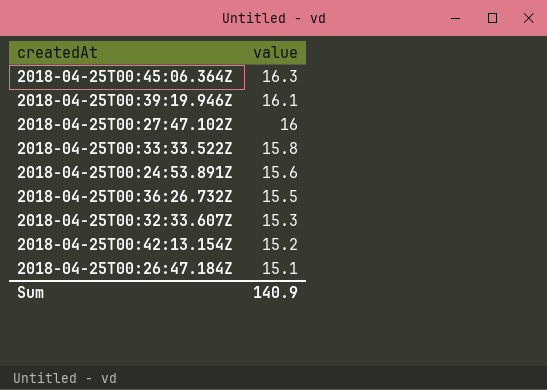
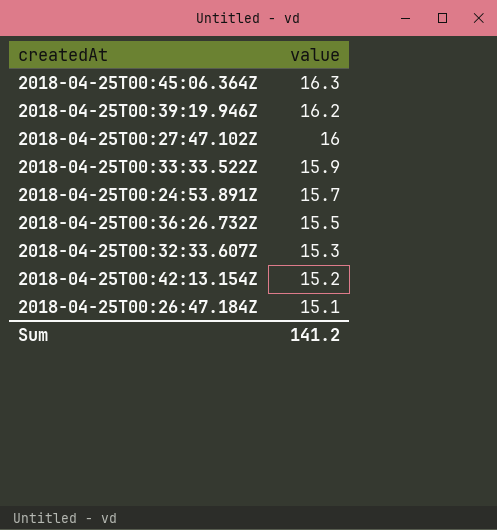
2018-04-25T00:39:19.946Z | value: 16.1 -> 16.2
2018-04-25T00:33:33.522Z | value: 15.8 -> 15.9
2018-04-25T00:24:53.891Z | value: 15.6 -> 15.7
Sum | value: 140.9 -> 141.2

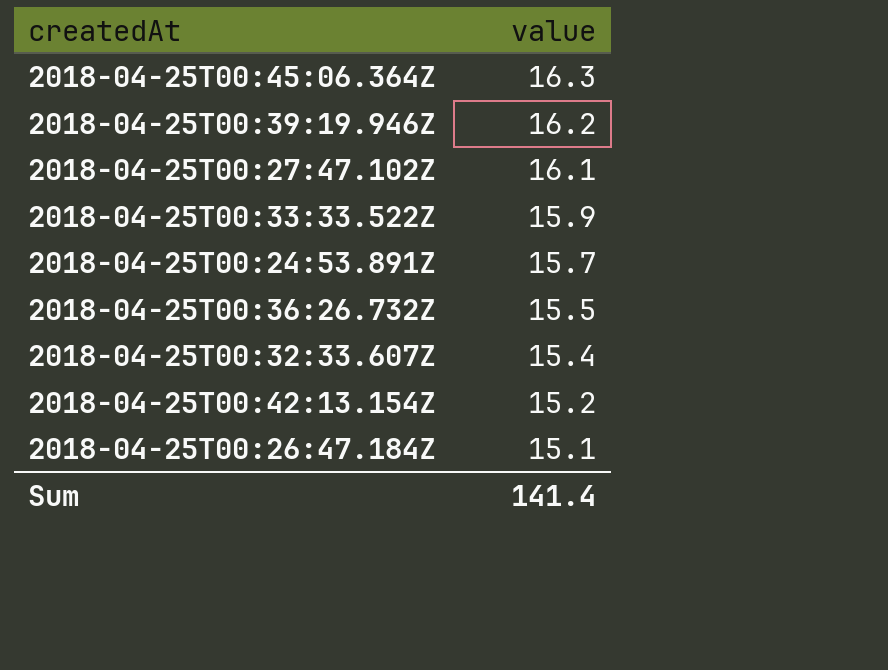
2018-04-25T00:27:47.102Z | value: 16 -> 16.1
2018-04-25T00:32:33.607Z | value: 15.3 -> 15.4
Sum | value: 141.2 -> 141.4

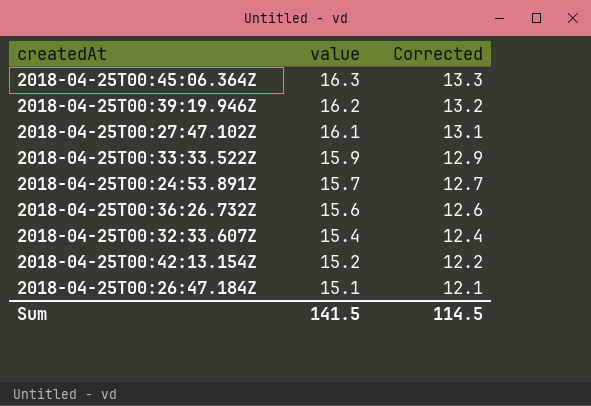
column Corrected | formula: none -> [value] - 3
2018-04-25T00:36:26.732Z | value: 15.5 -> 15.6
Sum | value: 141.4 -> 141.5

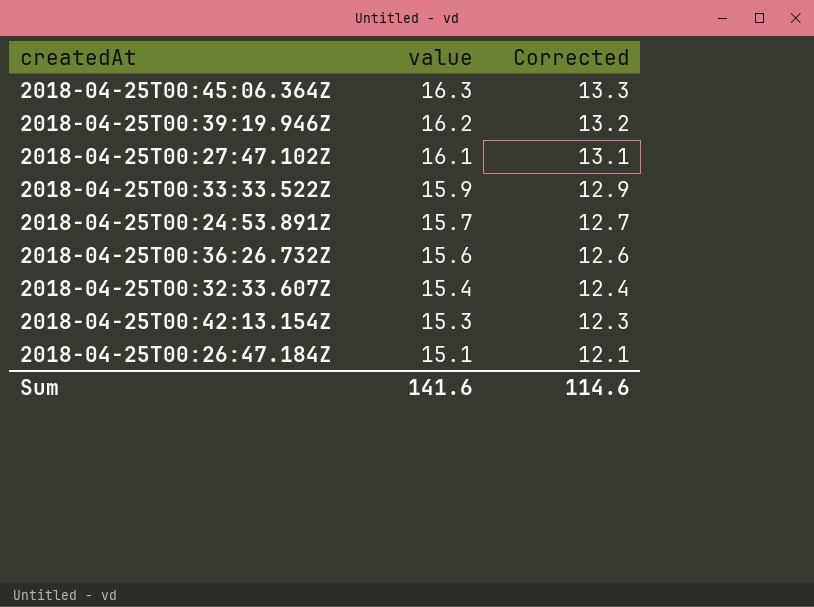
2018-04-25T00:42:13.154Z | value: 15.2 -> 15.3
2018-04-25T00:42:13.154Z | Corrected: 12.2 -> 12.3
Sum | value: 141.5 -> 141.6
Sum | Corrected: 114.5 -> 114.6

